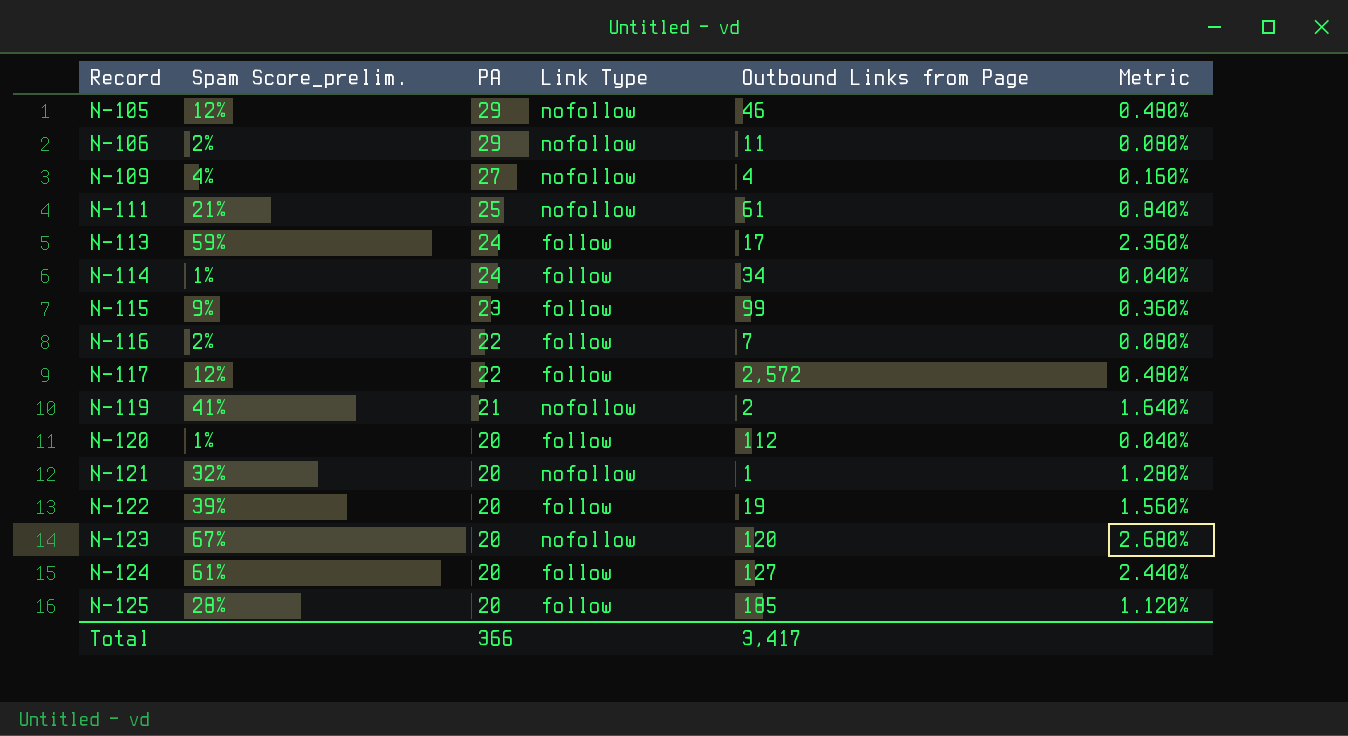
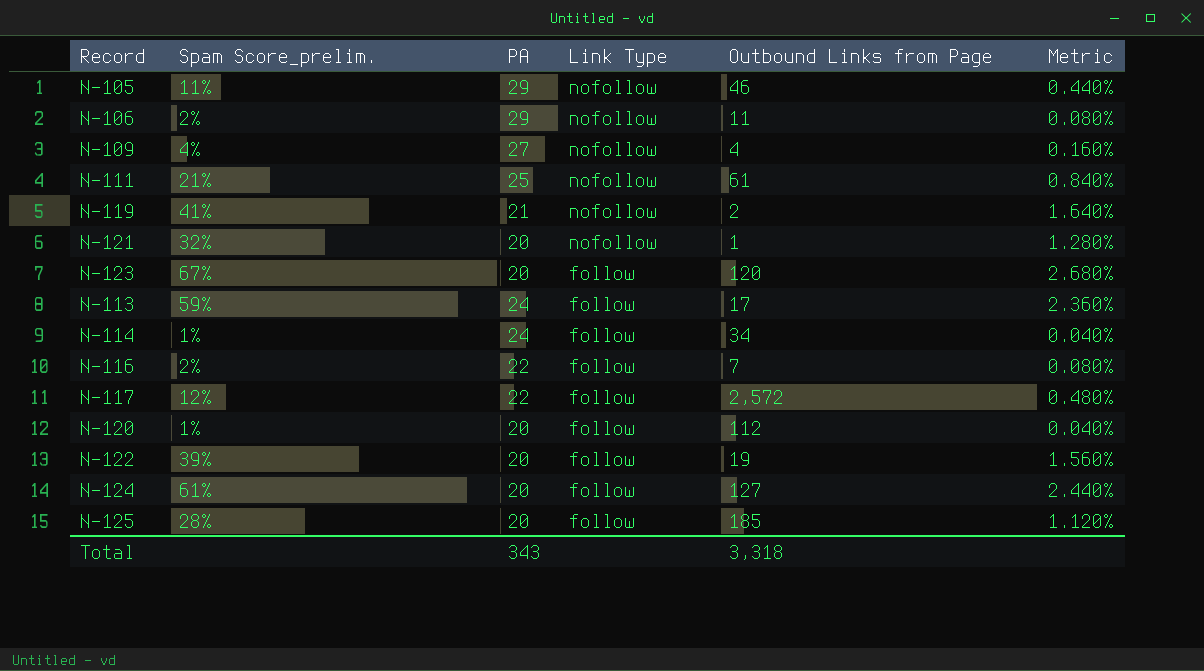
row order: Record ascending -> Link Type descending
row N-115: 9% | 23 | follow | 99 | 0.360% -> none
N-105 | Spam Score_prelim.: 12% -> 11%
N-105 | Metric: 0.480% -> 0.440%
N-123 | Link Type: nofollow -> follow
Total | PA: 366 -> 343
Total | Outbound Links from Page: 3,417 -> 3,318

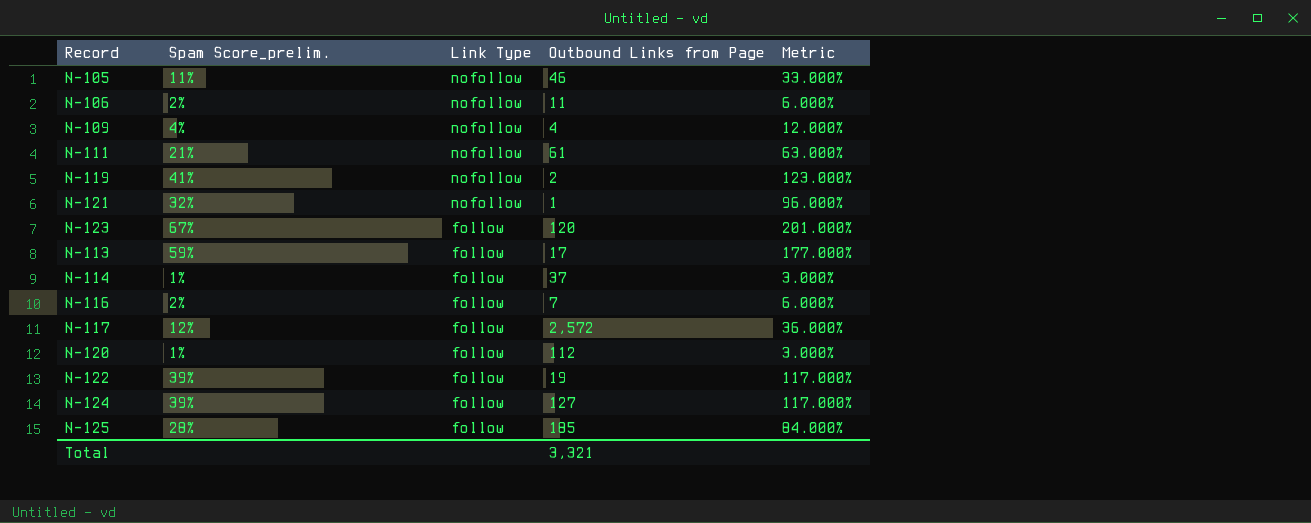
column PA | position: 3 -> none
column Metric | formula: [Spam Score_prelim.] * 0.04 -> [Spam Score_prelim.] * 3
N-114 | Outbound Links from Page: 34 -> 37
N-124 | Spam Score_prelim.: 61% -> 39%
Total | Outbound Links from Page: 3,318 -> 3,321

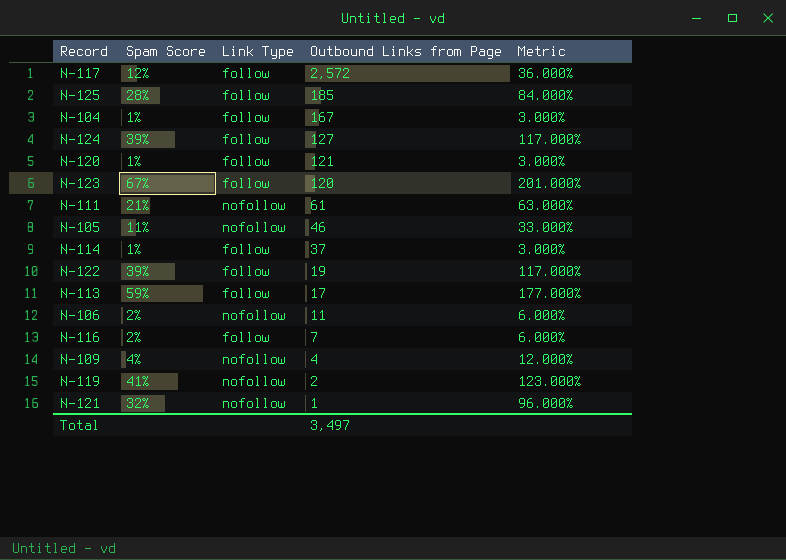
row order: Link Type descending -> Outbound Links from Page descending
column name: Spam Score_prelim. -> Spam Score
row N-104: none -> 1% | follow | 167 | 3.000%
N-120 | Outbound Links from Page: 112 -> 121
Total | Outbound Links from Page: 3,321 -> 3,497

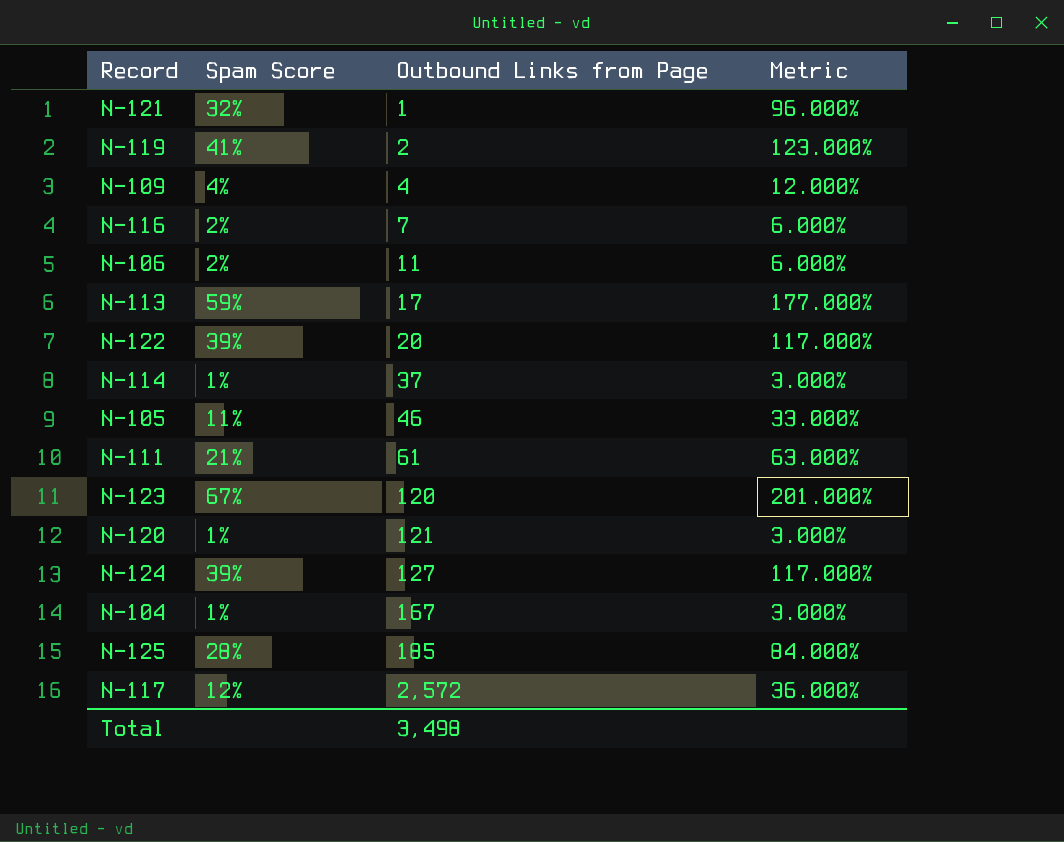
row order: Outbound Links from Page descending -> Outbound Links from Page ascending
column Link Type | position: 3 -> none
N-122 | Outbound Links from Page: 19 -> 20
Total | Outbound Links from Page: 3,497 -> 3,498

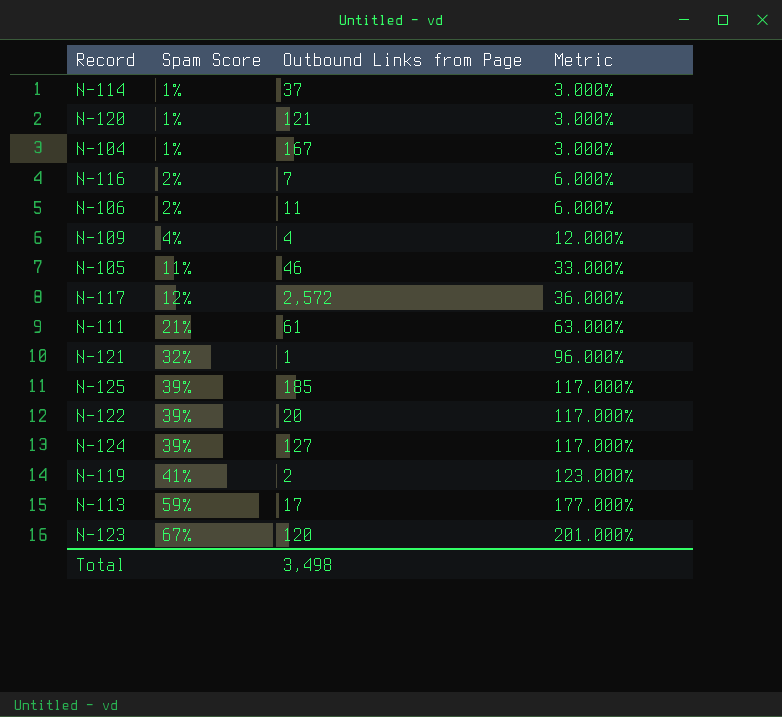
row order: Outbound Links from Page ascending -> Spam Score ascending
N-125 | Spam Score: 28% -> 39%
N-125 | Metric: 84.000% -> 117.000%

